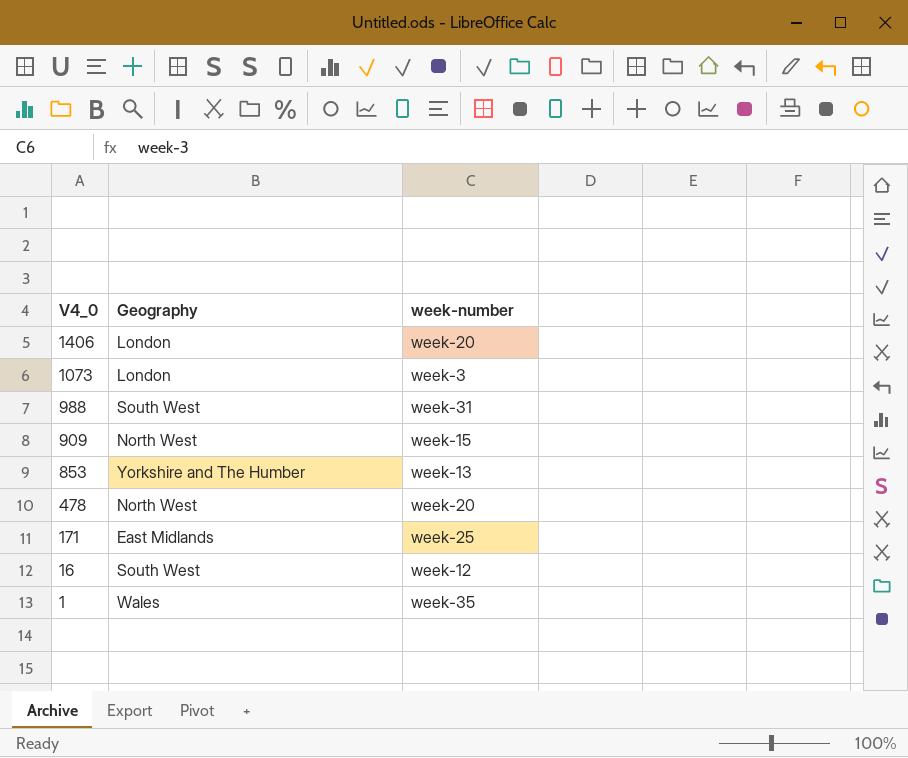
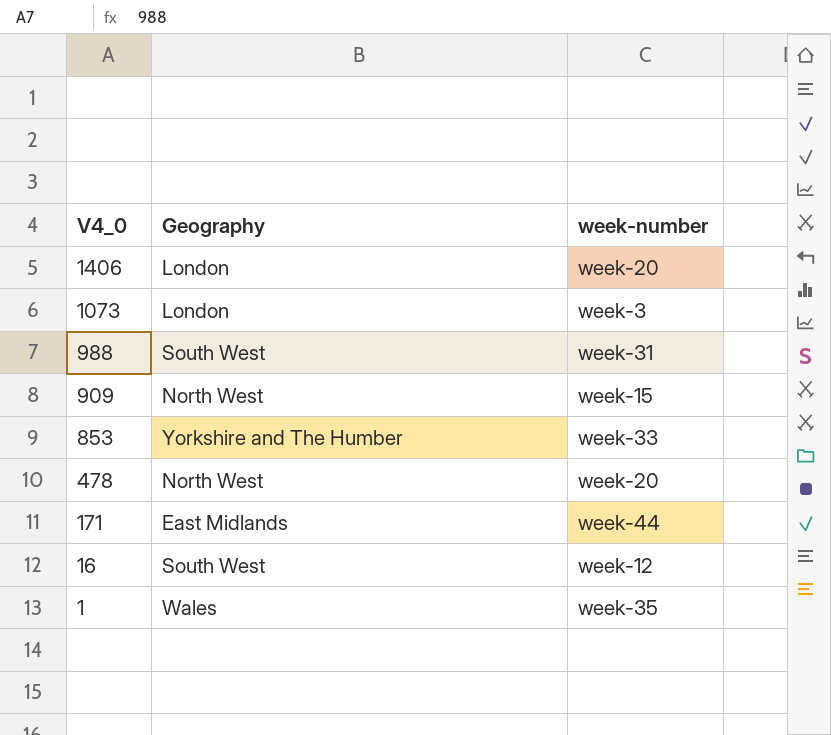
853 | week-number: week-13 -> week-33
171 | week-number: week-25 -> week-44

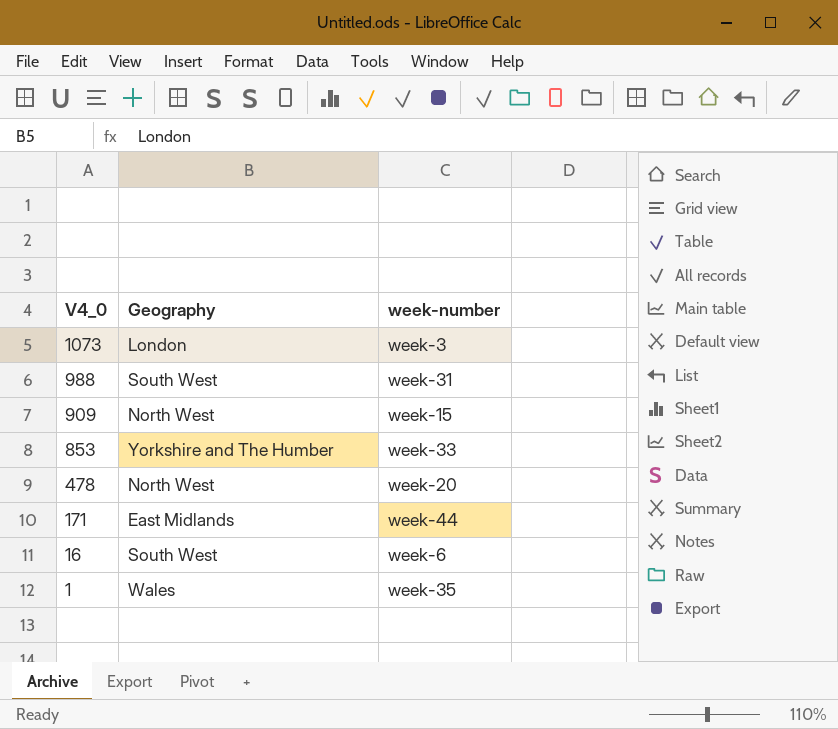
row 1406: London | week-20 -> none
16 | week-number: week-12 -> week-6

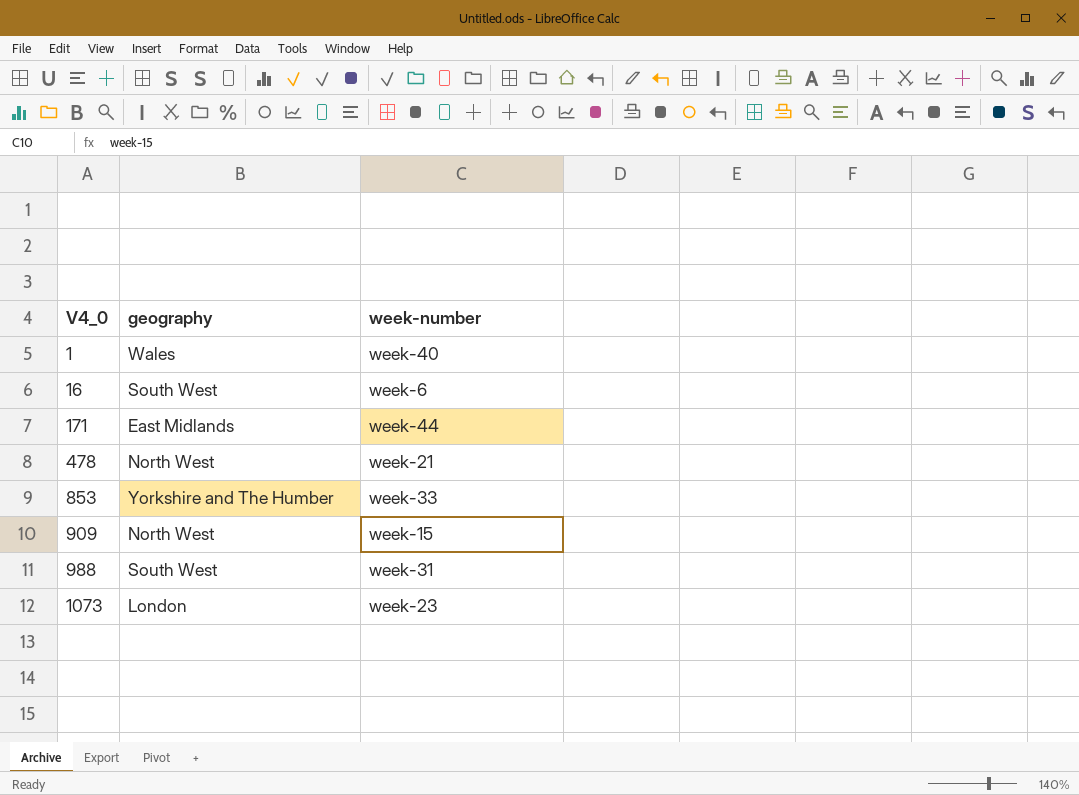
row order: V4_0 descending -> V4_0 ascending
column name: Geography -> geography
1 | week-number: week-35 -> week-40
478 | week-number: week-20 -> week-21
1073 | week-number: week-3 -> week-23

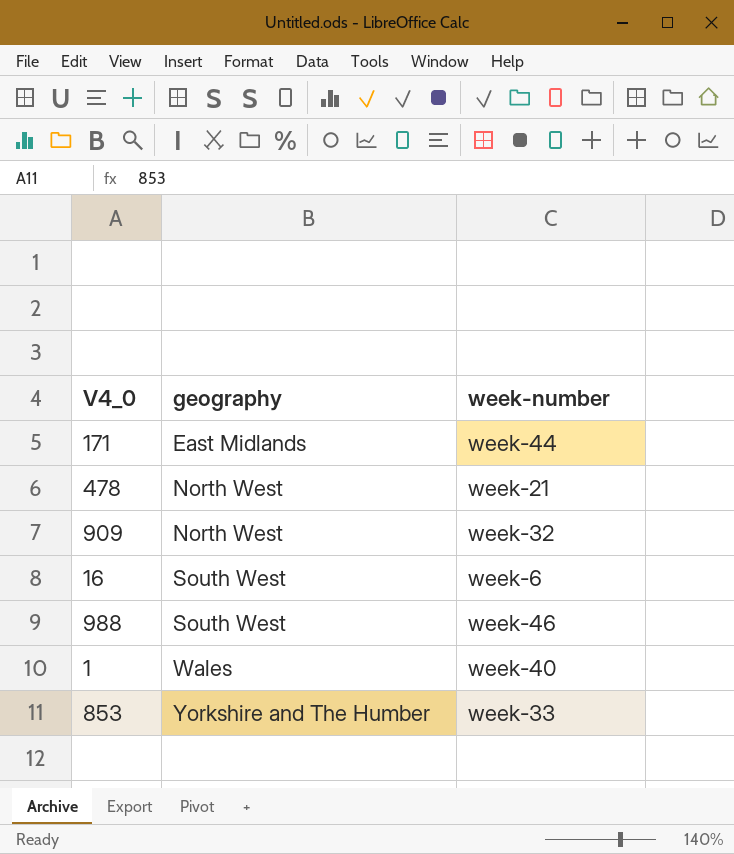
row order: V4_0 ascending -> geography ascending
row 1073: London | week-23 -> none
909 | week-number: week-15 -> week-32
988 | week-number: week-31 -> week-46

